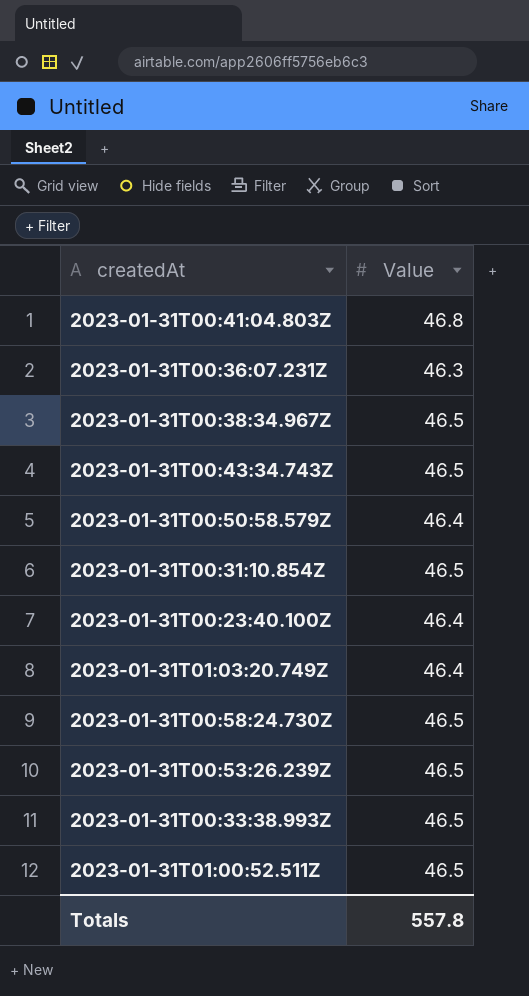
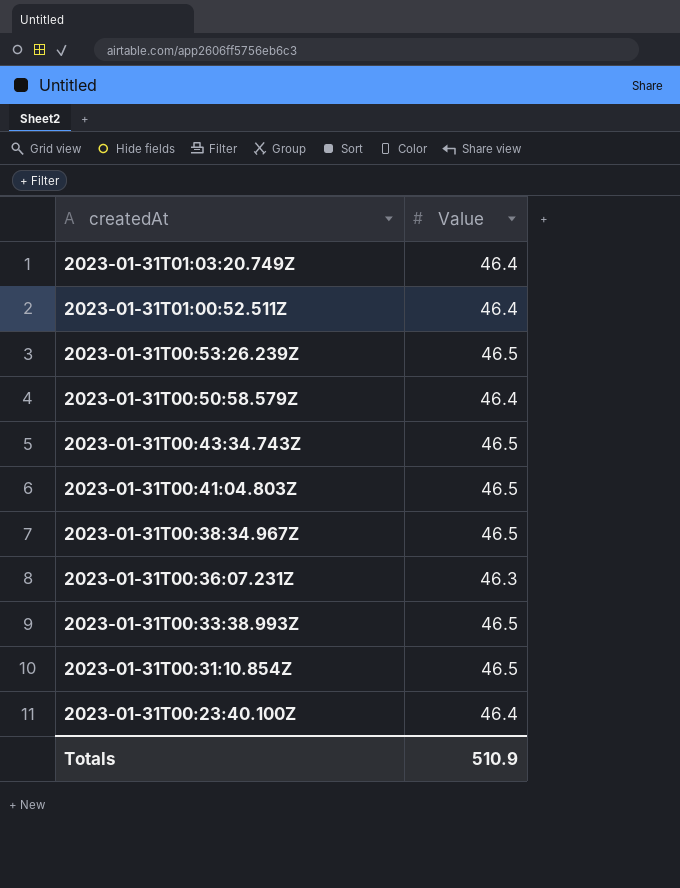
row order: none -> createdAt descending
row 2023-01-31T00:58:24.730Z: 46.5 -> none
2023-01-31T01:00:52.511Z | Value: 46.5 -> 46.4
2023-01-31T00:41:04.803Z | Value: 46.8 -> 46.5
Totals | Value: 557.8 -> 510.9

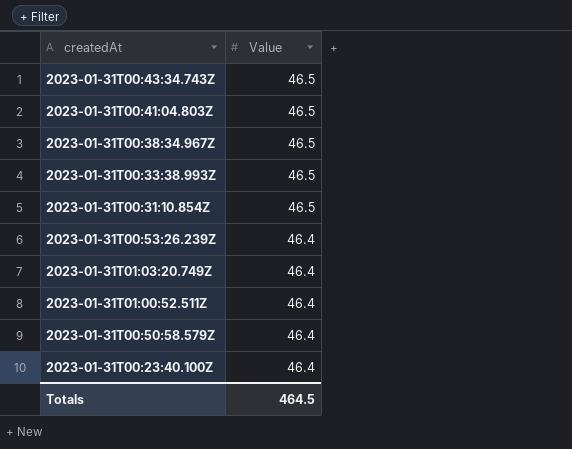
row order: createdAt descending -> Value descending
row 2023-01-31T00:36:07.231Z: 46.3 -> none
2023-01-31T00:53:26.239Z | Value: 46.5 -> 46.4
Totals | Value: 510.9 -> 464.5

